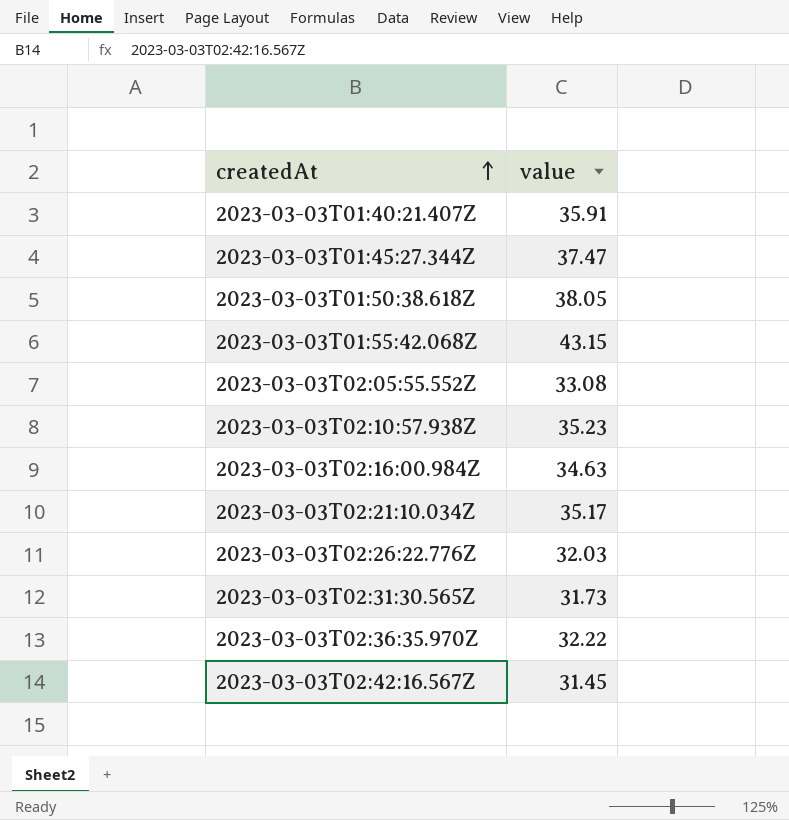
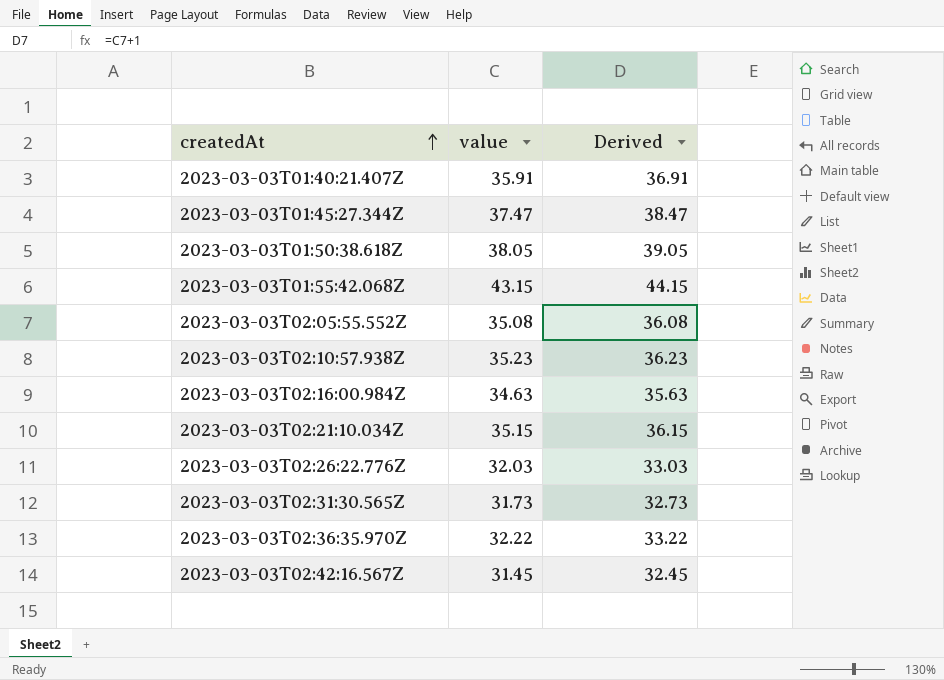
column Derived | formula: none -> [value] + 1
2023-03-03T02:05:55.552Z | value: 33.08 -> 35.08
2023-03-03T02:21:10.034Z | value: 35.17 -> 35.15

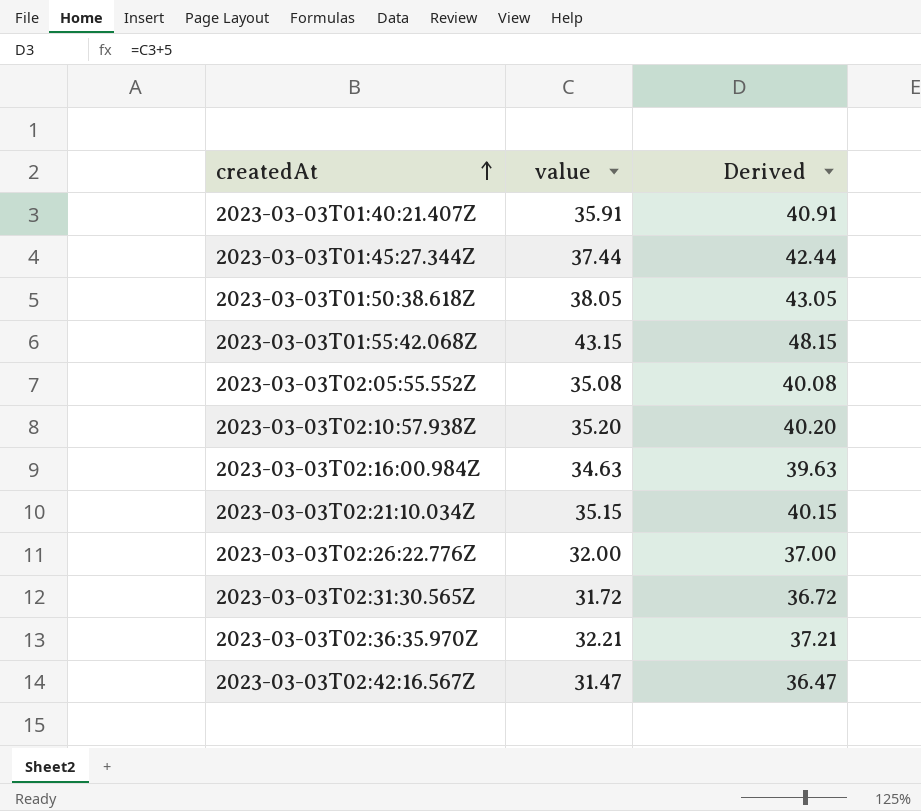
column Derived | formula: [value] + 1 -> [value] + 5
2023-03-03T01:45:27.344Z | value: 37.47 -> 37.44
2023-03-03T02:10:57.938Z | value: 35.23 -> 35.20
2023-03-03T02:26:22.776Z | value: 32.03 -> 32.00
2023-03-03T02:31:30.565Z | value: 31.73 -> 31.72
2023-03-03T02:36:35.970Z | value: 32.22 -> 32.21
2023-03-03T02:42:16.567Z | value: 31.45 -> 31.47

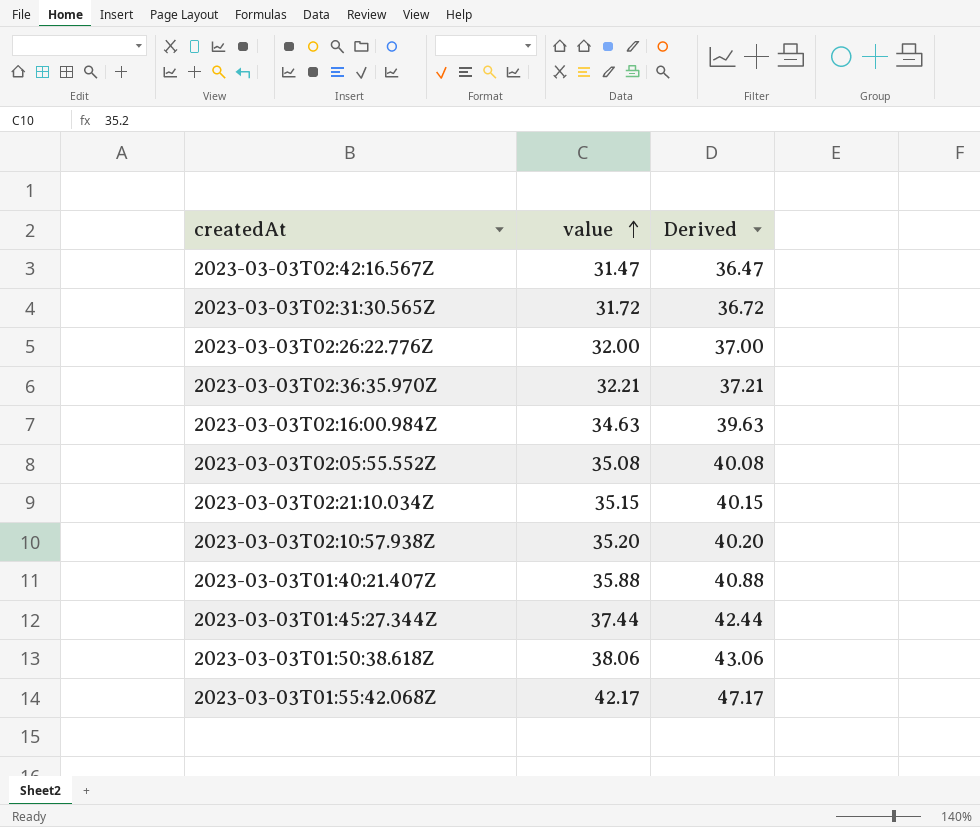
row order: createdAt ascending -> value ascending
2023-03-03T01:40:21.407Z | value: 35.91 -> 35.88
2023-03-03T01:40:21.407Z | Derived: 40.91 -> 40.88
2023-03-03T01:50:38.618Z | value: 38.05 -> 38.06
2023-03-03T01:50:38.618Z | Derived: 43.05 -> 43.06
2023-03-03T01:55:42.068Z | value: 43.15 -> 42.17
2023-03-03T01:55:42.068Z | Derived: 48.15 -> 47.17

